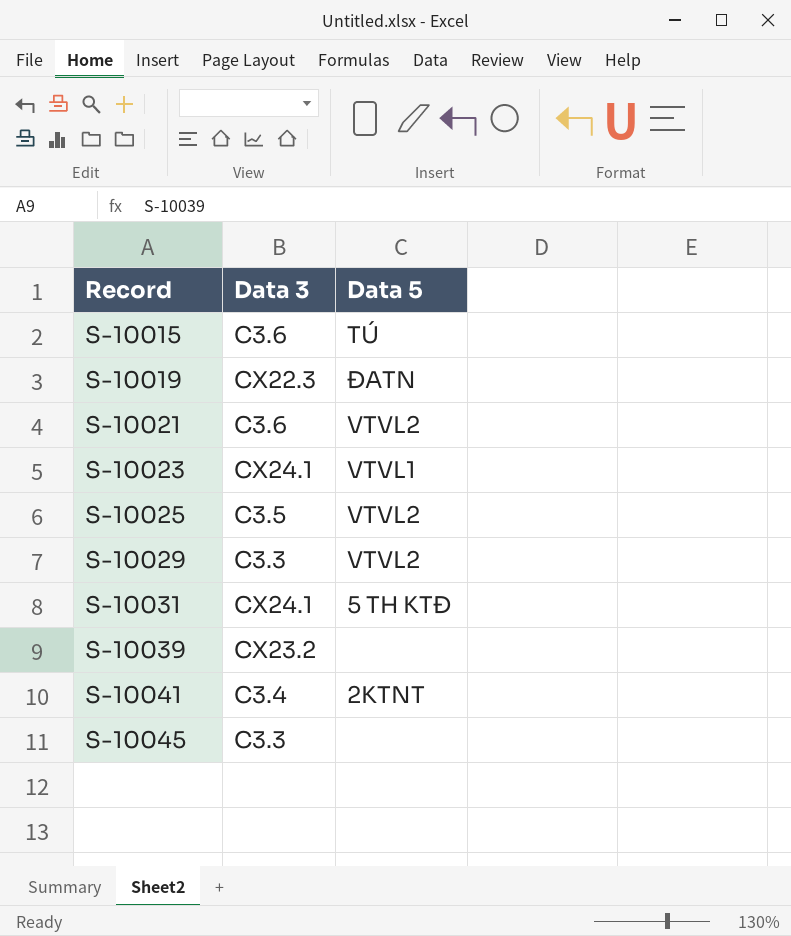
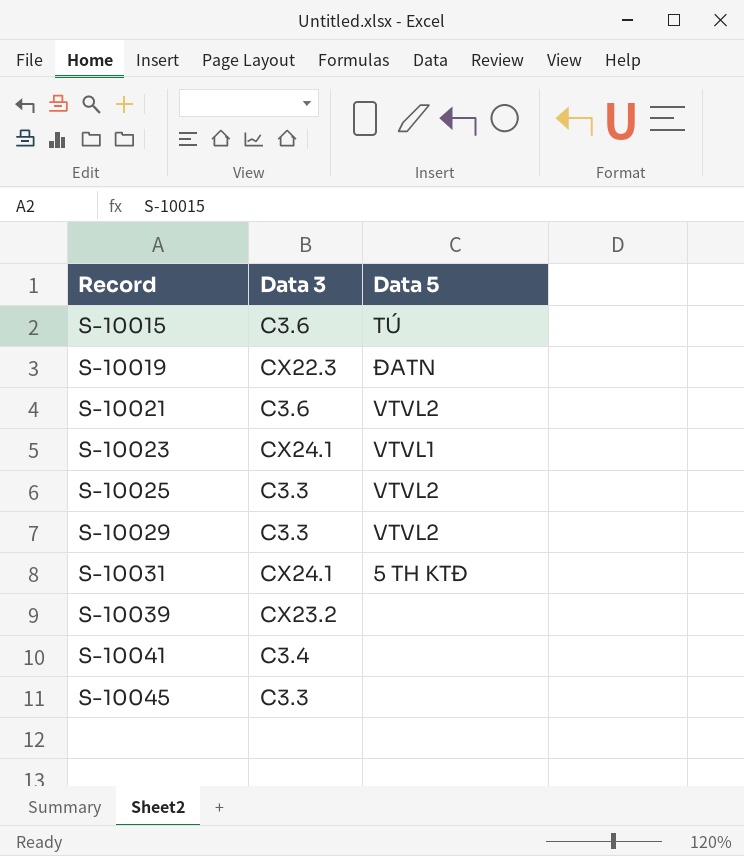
S-10025 | Data 3: C3.5 -> C3.3
S-10041 | Data 5: 2KTNT -> none

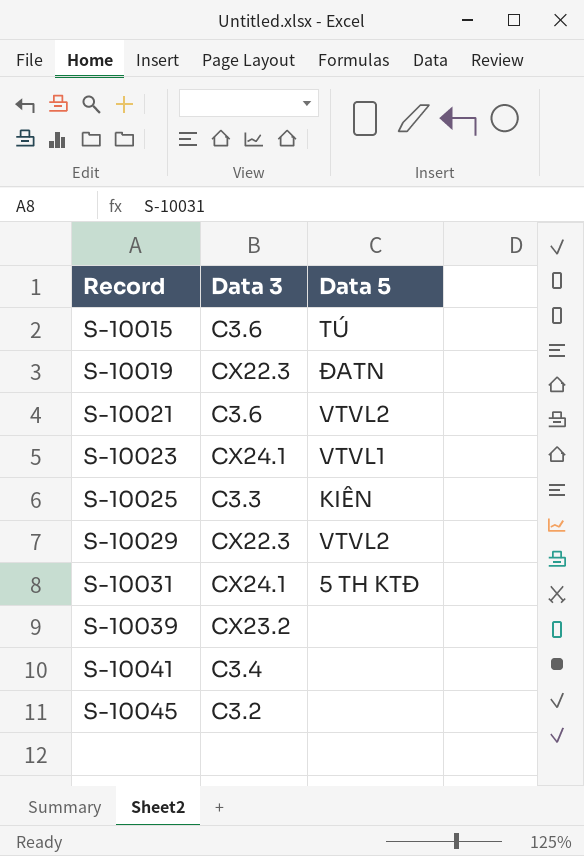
S-10025 | Data 5: VTVL2 -> KIÊN
S-10029 | Data 3: C3.3 -> CX22.3
S-10045 | Data 3: C3.3 -> C3.2

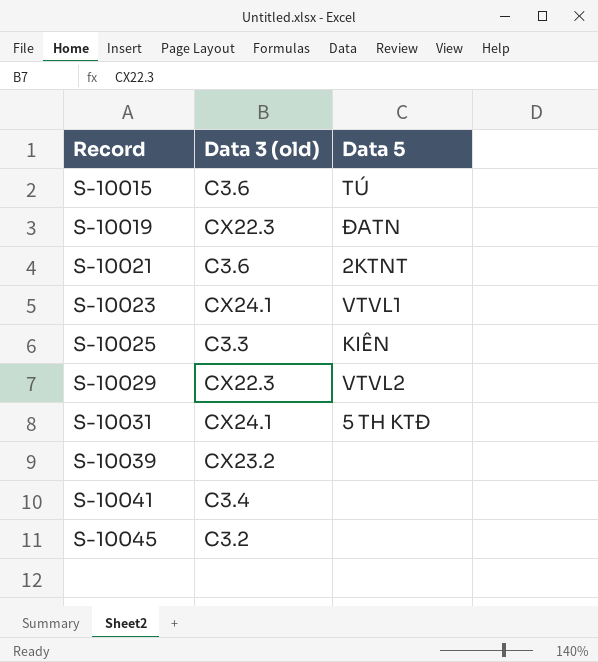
column name: Data 3 -> Data 3 (old)
S-10021 | Data 5: VTVL2 -> 2KTNT

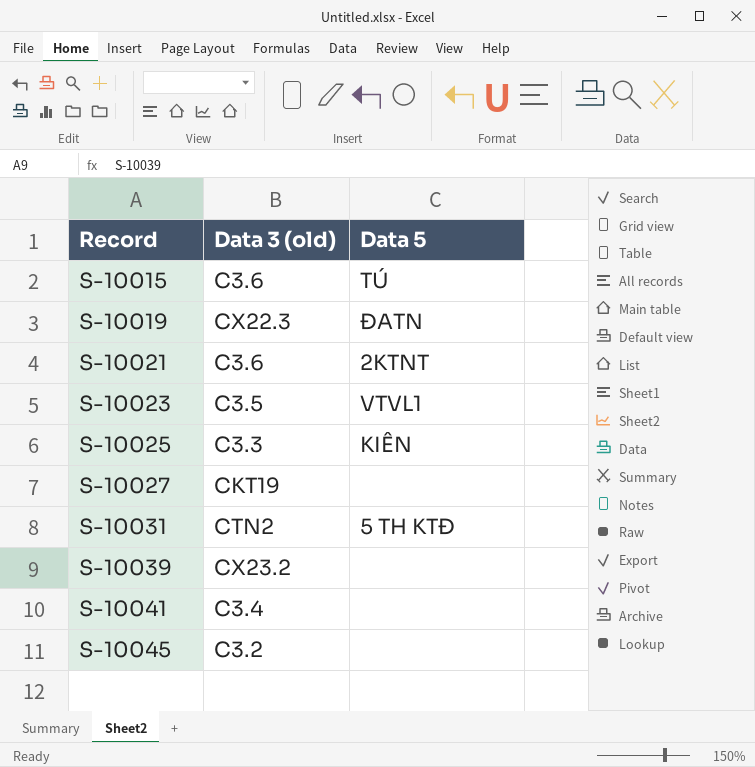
row S-10029: CX22.3 | VTVL2 -> none
S-10023 | Data 3 (old): CX24.1 -> C3.5
row S-10027: none -> CKT19 | none
S-10031 | Data 3 (old): CX24.1 -> CTN2

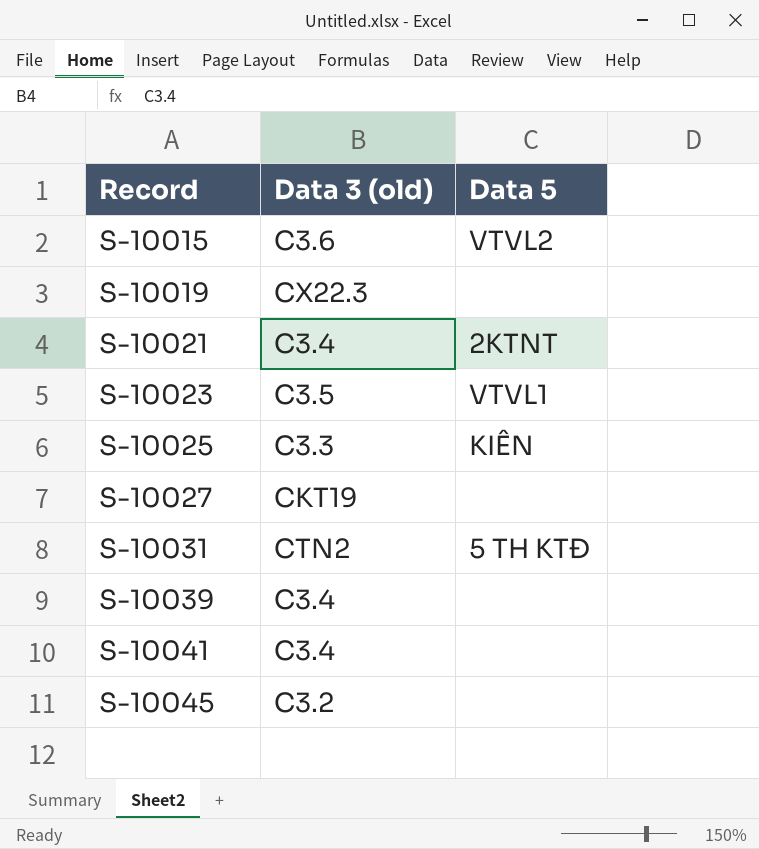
S-10015 | Data 5: TÚ -> VTVL2
S-10019 | Data 5: ĐATN -> none
S-10021 | Data 3 (old): C3.6 -> C3.4
S-10039 | Data 3 (old): CX23.2 -> C3.4

